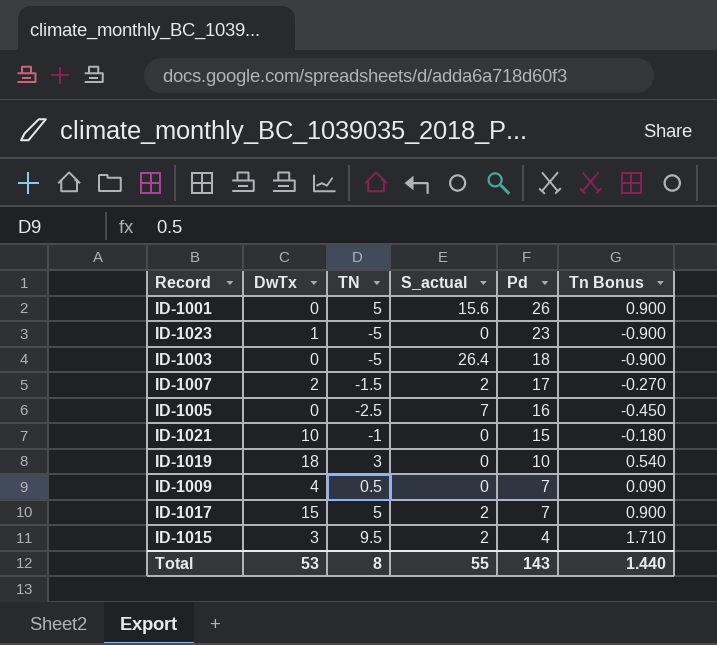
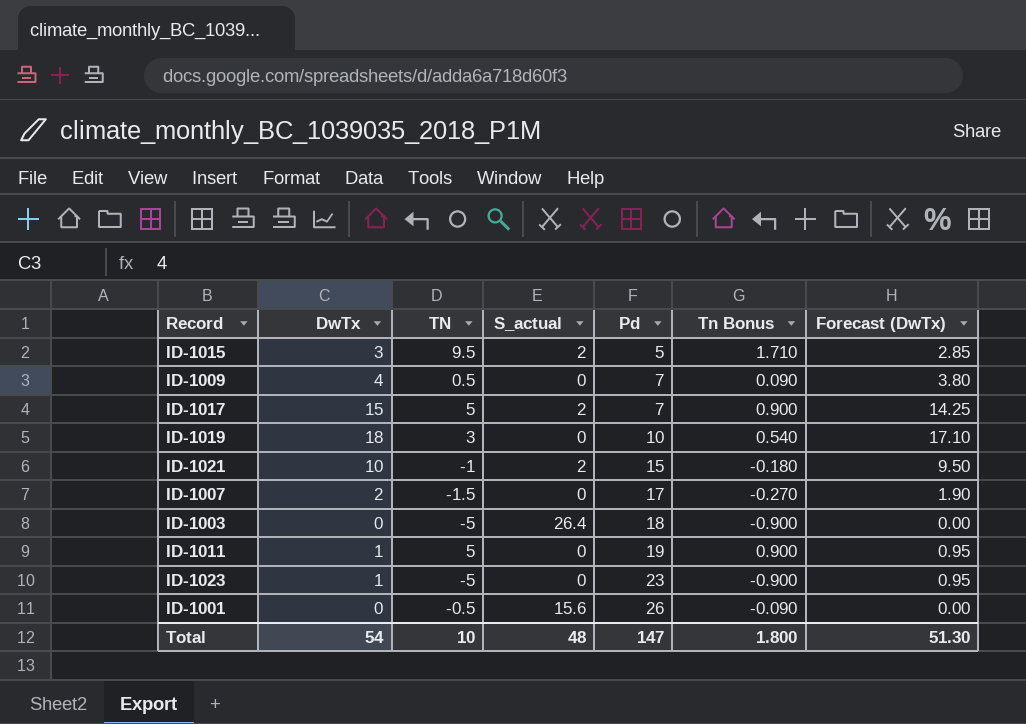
row order: Pd descending -> Pd ascending
column Forecast (DwTx) | formula: none -> [DwTx] * 0.95
row ID-1005: 0 | -2.5 | 7 | 16 | -0.450 -> none
ID-1015 | Pd: 4 -> 5
ID-1021 | S_actual: 0 -> 2
ID-1007 | S_actual: 2 -> 0
row ID-1011: none -> 1 | 5 | 0 | 19 | 0.900 | 0.95
ID-1001 | TN: 5 -> -0.5
ID-1001 | Tn Bonus: 0.900 -> -0.090
Total | DwTx: 53 -> 54
Total | TN: 8 -> 10
Total | S_actual: 55 -> 48
Total | Pd: 143 -> 147
Total | Tn Bonus: 1.440 -> 1.800

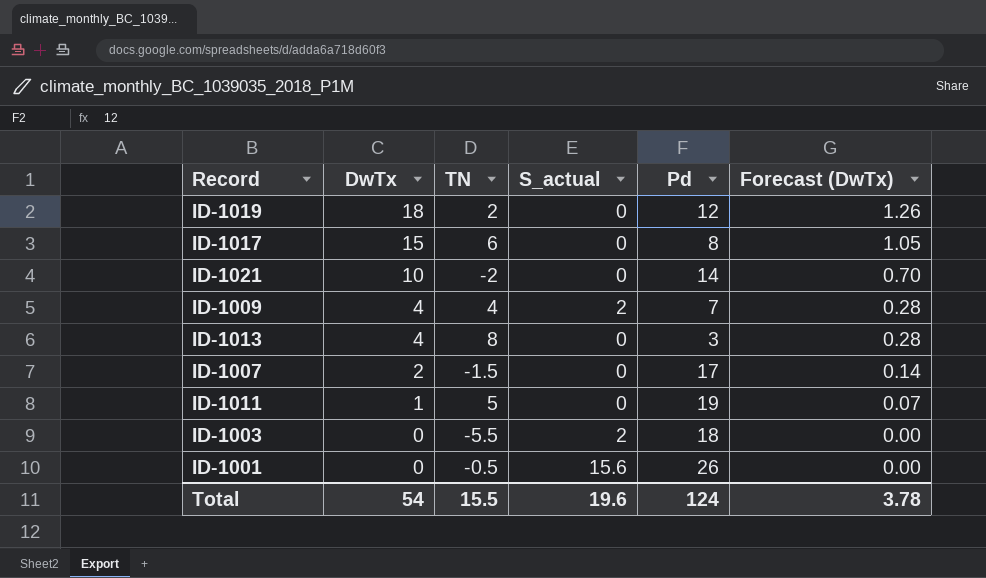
row order: Pd ascending -> DwTx descending
column Tn Bonus | formula: [TN] * 0.18 -> none
column Forecast (DwTx) | formula: [DwTx] * 0.95 -> [DwTx] * 0.07
row ID-1015: 3 | 9.5 | 2 | 5 | 1.710 | 2.85 -> none
row ID-1023: 1 | -5 | 0 | 23 | -0.900 | 0.95 -> none
ID-1019 | TN: 3 -> 2
ID-1019 | Pd: 10 -> 12
ID-1017 | TN: 5 -> 6
ID-1017 | S_actual: 2 -> 0
ID-1017 | Pd: 7 -> 8
ID-1021 | TN: -1 -> -2
ID-1021 | S_actual: 2 -> 0
ID-1021 | Pd: 15 -> 14
ID-1009 | TN: 0.5 -> 4
ID-1009 | S_actual: 0 -> 2
row ID-1013: none -> 4 | 8 | 0 | 3 | 0.28
ID-1003 | TN: -5 -> -5.5
ID-1003 | S_actual: 26.4 -> 2
Total | TN: 10 -> 15.5
Total | S_actual: 48 -> 19.6
Total | Pd: 147 -> 124
Total | Forecast (DwTx): 51.30 -> 3.78

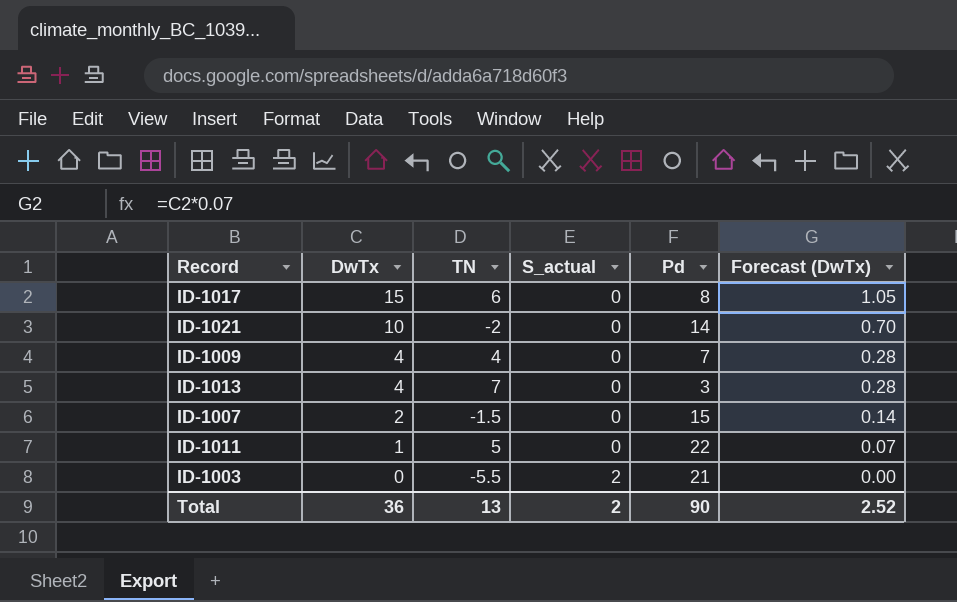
row ID-1019: 18 | 2 | 0 | 12 | 1.26 -> none
row ID-1001: 0 | -0.5 | 15.6 | 26 | 0.00 -> none
ID-1009 | S_actual: 2 -> 0
ID-1013 | TN: 8 -> 7
ID-1007 | Pd: 17 -> 15
ID-1011 | Pd: 19 -> 22
ID-1003 | Pd: 18 -> 21
Total | DwTx: 54 -> 36
Total | TN: 15.5 -> 13
Total | S_actual: 19.6 -> 2
Total | Pd: 124 -> 90
Total | Forecast (DwTx): 3.78 -> 2.52

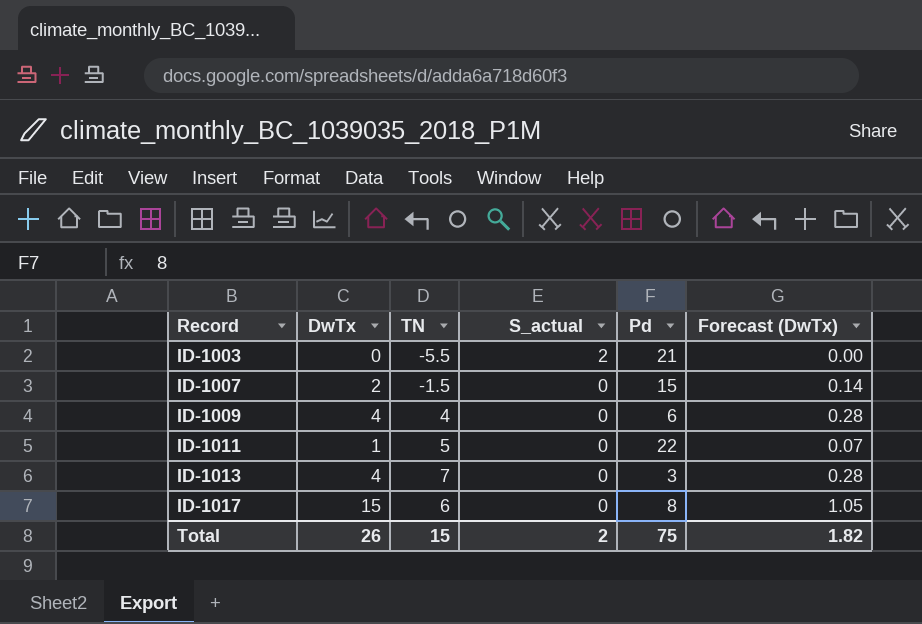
row order: DwTx descending -> Record ascending
row ID-1021: 10 | -2 | 0 | 14 | 0.70 -> none
ID-1009 | Pd: 7 -> 6
Total | DwTx: 36 -> 26
Total | TN: 13 -> 15
Total | Pd: 90 -> 75
Total | Forecast (DwTx): 2.52 -> 1.82

